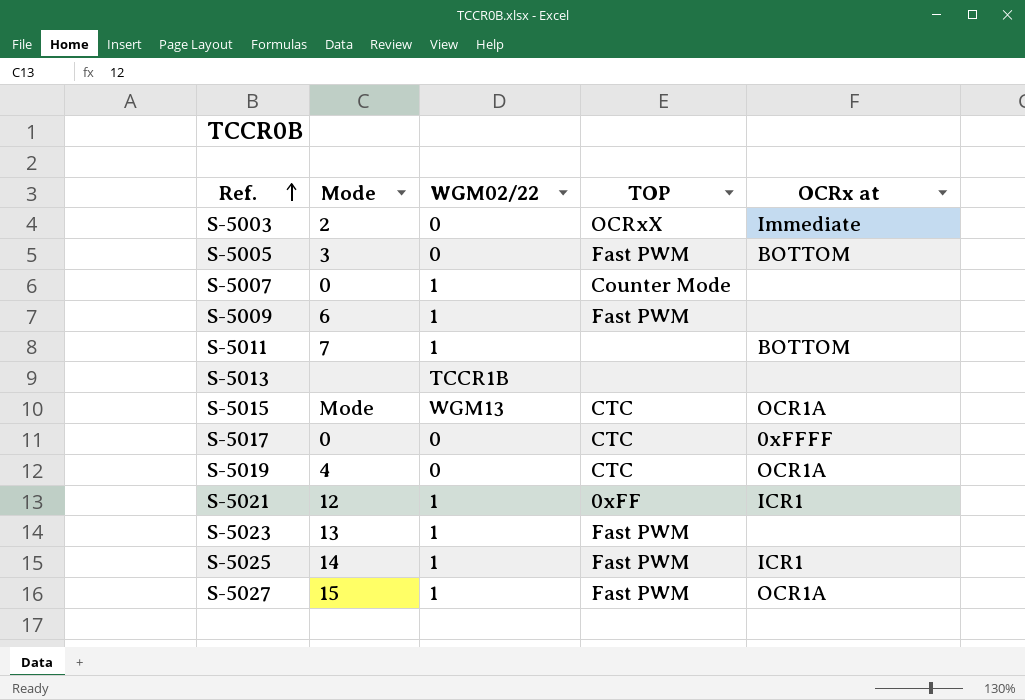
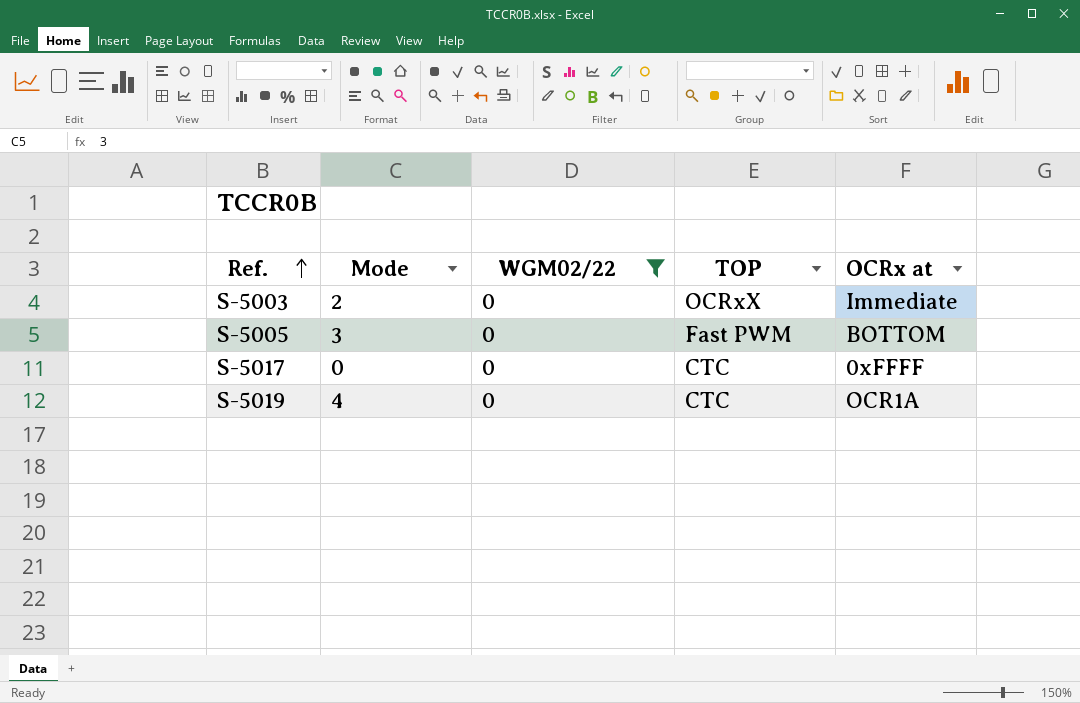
filter: none -> WGM02/22 = 0

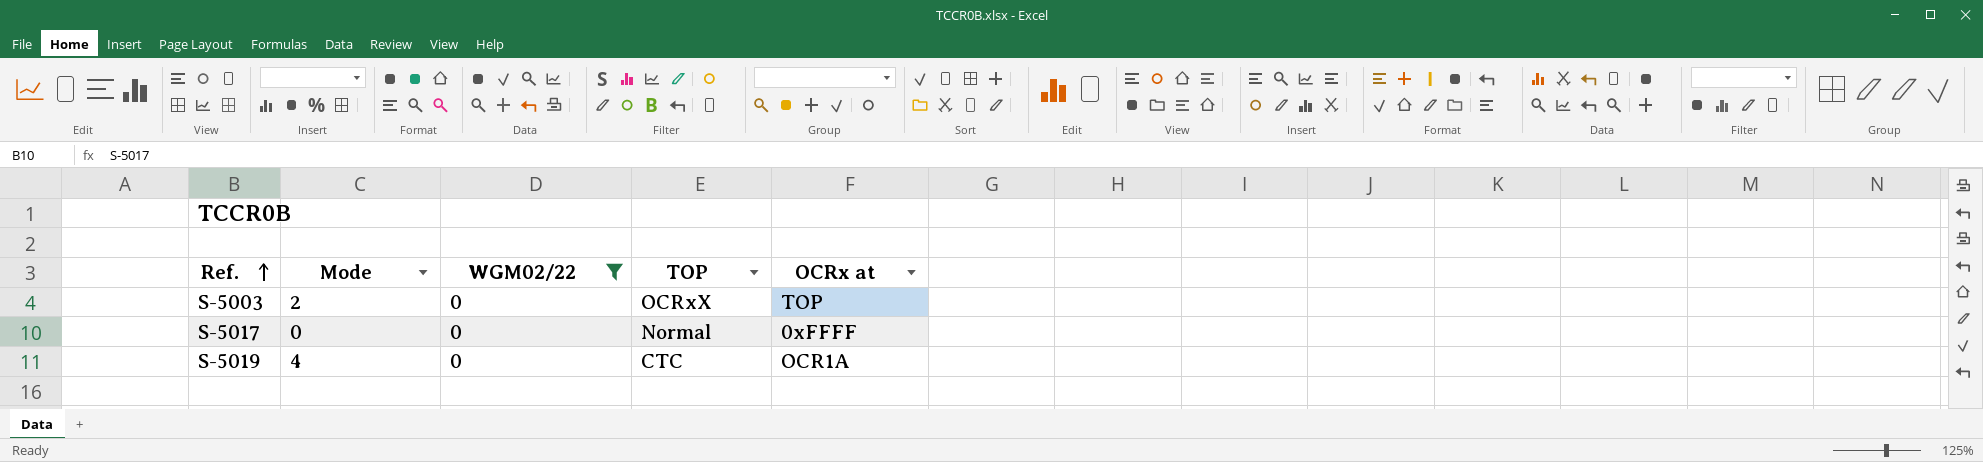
row S-5005: 3 | 0 | Fast PWM | BOTTOM -> none
S-5003 | OCRx at: Immediate -> TOP
S-5017 | TOP: CTC -> Normal

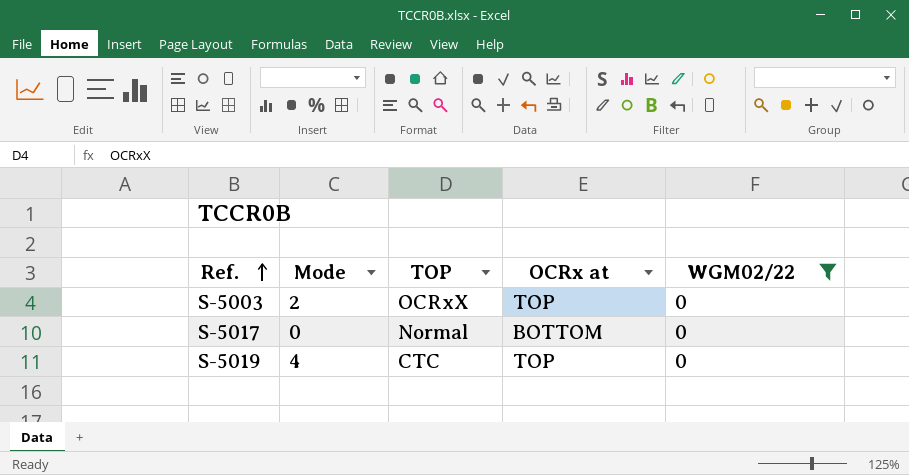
column WGM02/22 | position: 3 -> 5
S-5017 | OCRx at: 0xFFFF -> BOTTOM
S-5019 | OCRx at: OCR1A -> TOP

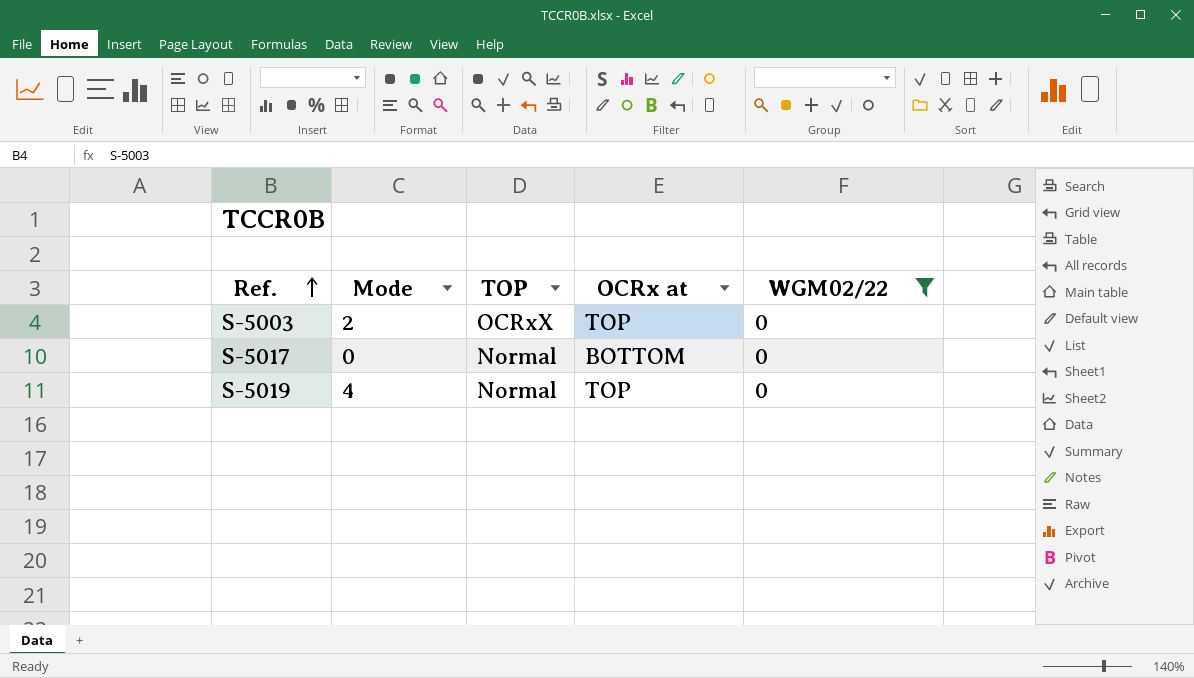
S-5019 | TOP: CTC -> Normal

